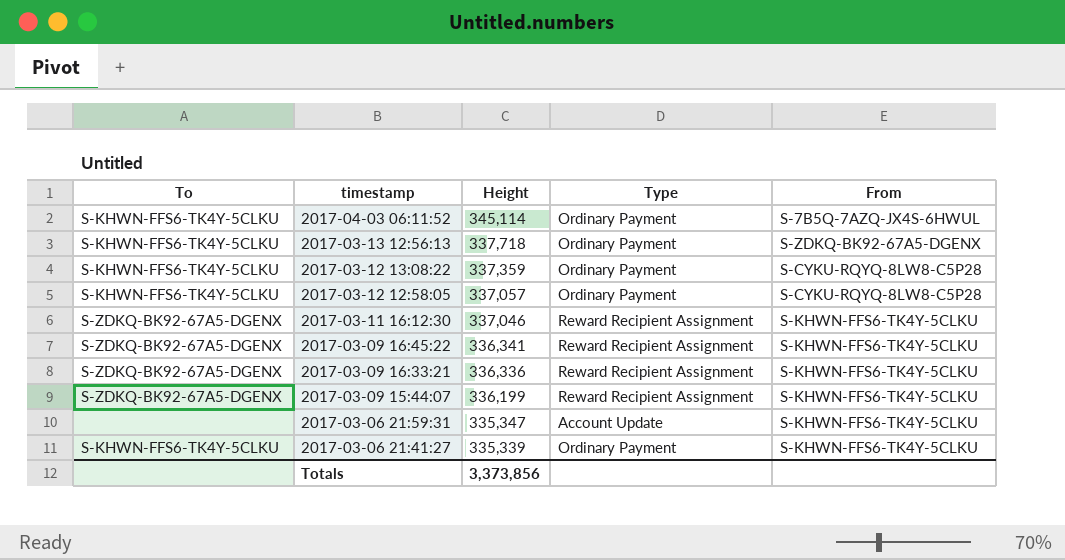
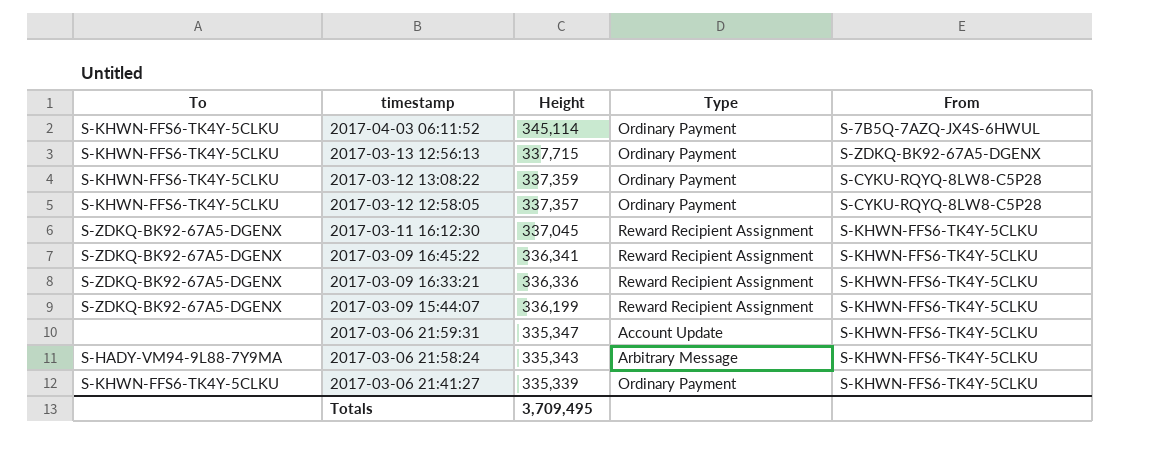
2017-03-13 12:56:13 | Height: 337,718 -> 337,715
2017-03-12 12:58:05 | Height: 337,057 -> 337,357
2017-03-11 16:12:30 | Height: 337,046 -> 337,045
row 2017-03-06 21:58:24: none -> S-HADY-VM94-9L88-7Y9MA | 335,343 | Arbitrary Message | S-KHWN-FFS6-TK4Y-5CLKU
Totals | Height: 3,373,856 -> 3,709,495

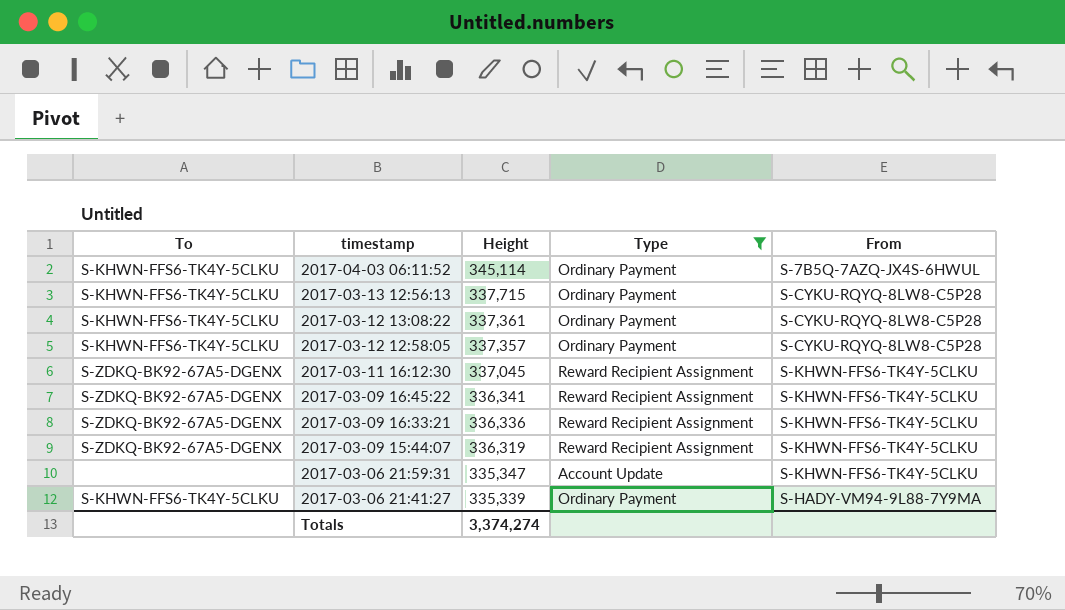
filter: none -> Type != Arbitrary Message
2017-03-13 12:56:13 | From: S-ZDKQ-BK92-67A5-DGENX -> S-CYKU-RQYQ-8LW8-C5P28
2017-03-12 13:08:22 | Height: 337,359 -> 337,361
2017-03-09 15:44:07 | Height: 336,199 -> 336,319
2017-03-06 21:41:27 | From: S-KHWN-FFS6-TK4Y-5CLKU -> S-HADY-VM94-9L88-7Y9MA
Totals | Height: 3,709,495 -> 3,374,274

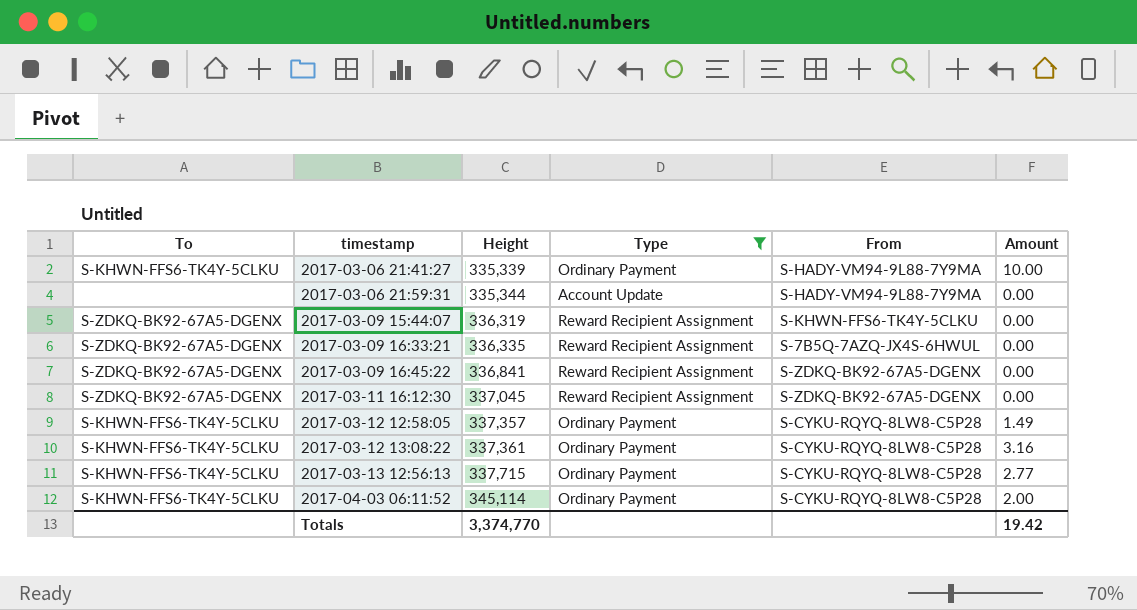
row order: timestamp descending -> timestamp ascending
column Amount | position: none -> 6
2017-03-06 21:59:31 | Height: 335,347 -> 335,344
2017-03-06 21:59:31 | From: S-KHWN-FFS6-TK4Y-5CLKU -> S-HADY-VM94-9L88-7Y9MA
2017-03-09 16:33:21 | Height: 336,336 -> 336,335
2017-03-09 16:33:21 | From: S-KHWN-FFS6-TK4Y-5CLKU -> S-7B5Q-7AZQ-JX4S-6HWUL
2017-03-09 16:45:22 | Height: 336,341 -> 336,841
2017-03-09 16:45:22 | From: S-KHWN-FFS6-TK4Y-5CLKU -> S-ZDKQ-BK92-67A5-DGENX
2017-03-11 16:12:30 | From: S-KHWN-FFS6-TK4Y-5CLKU -> S-ZDKQ-BK92-67A5-DGENX
2017-04-03 06:11:52 | From: S-7B5Q-7AZQ-JX4S-6HWUL -> S-CYKU-RQYQ-8LW8-C5P28
Totals | Height: 3,374,274 -> 3,374,770

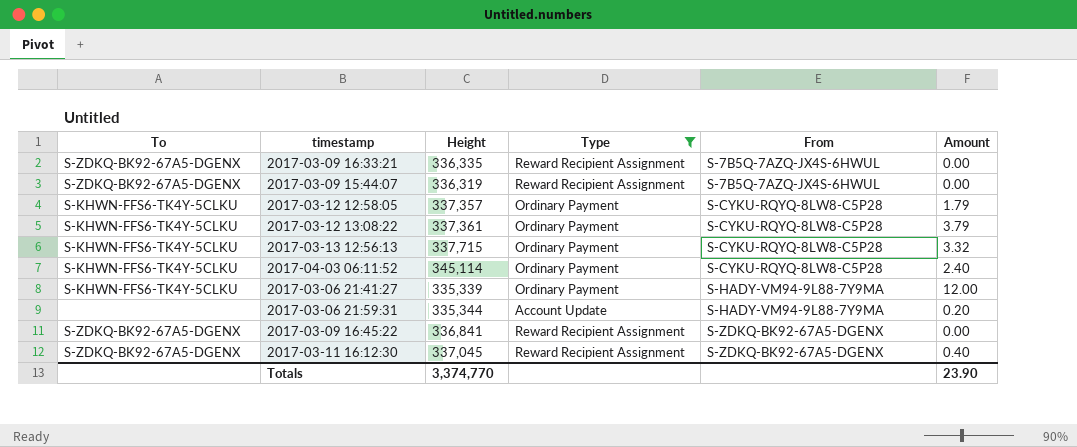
row order: timestamp ascending -> From ascending
2017-03-09 15:44:07 | From: S-KHWN-FFS6-TK4Y-5CLKU -> S-7B5Q-7AZQ-JX4S-6HWUL
2017-03-12 12:58:05 | Amount: 1.49 -> 1.79
2017-03-12 13:08:22 | Amount: 3.16 -> 3.79
2017-03-13 12:56:13 | Amount: 2.77 -> 3.32
2017-04-03 06:11:52 | Amount: 2.00 -> 2.40
2017-03-06 21:41:27 | Amount: 10.00 -> 12.00
2017-03-06 21:59:31 | Amount: 0.00 -> 0.20
2017-03-11 16:12:30 | Amount: 0.00 -> 0.40
Totals | Amount: 19.42 -> 23.90

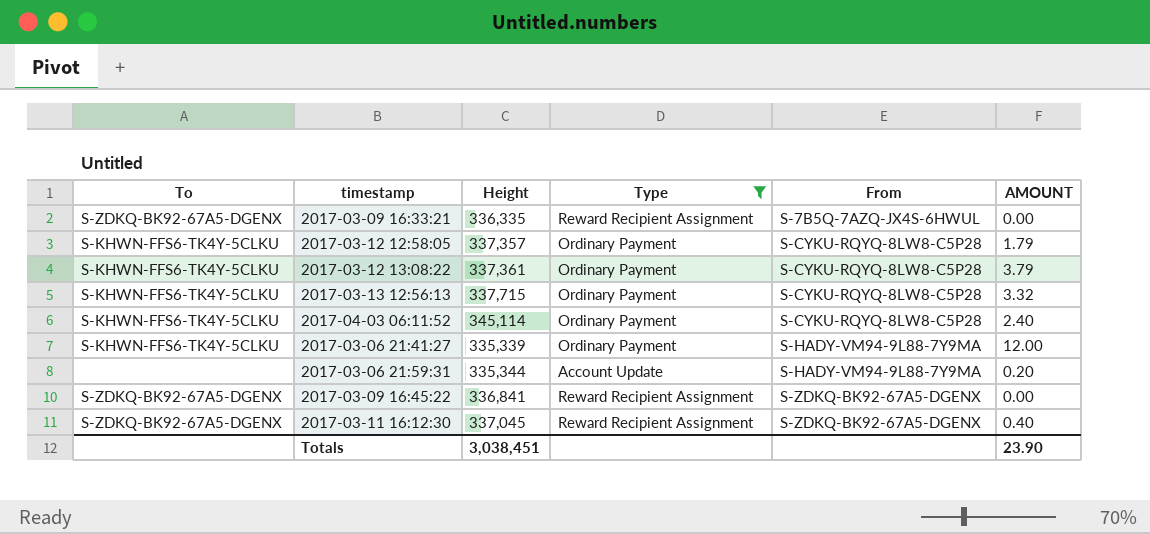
column name: Amount -> AMOUNT
row 2017-03-09 15:44:07: S-ZDKQ-BK92-67A5-DGENX | 336,319 | Reward Recipient Assignment | S-7B5Q-7AZQ-JX4S-6HWUL | 0.00 -> none
Totals | Height: 3,374,770 -> 3,038,451

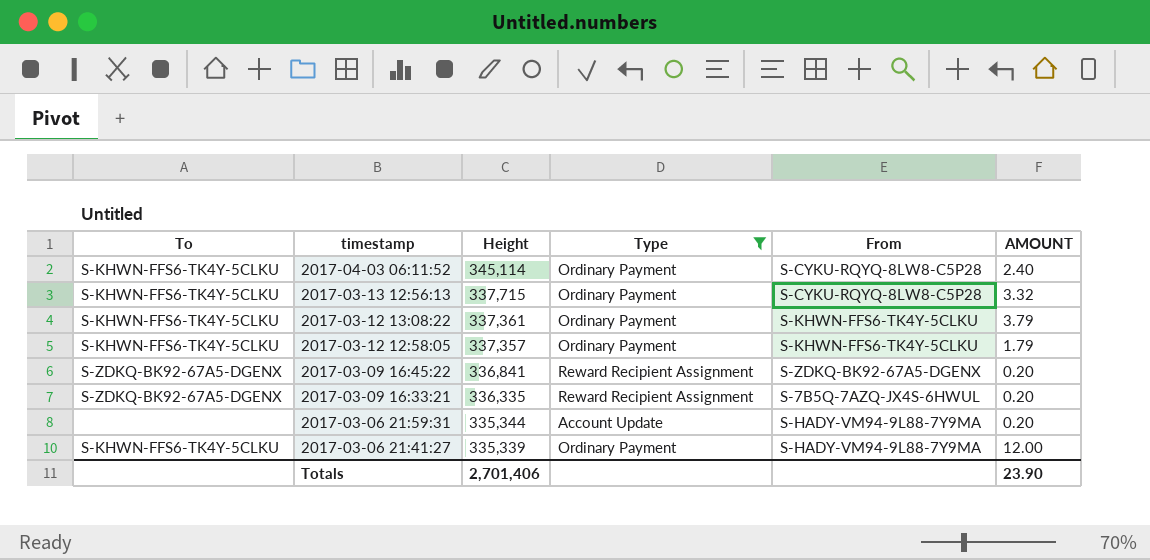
row order: From ascending -> timestamp descending
row 2017-03-11 16:12:30: S-ZDKQ-BK92-67A5-DGENX | 337,045 | Reward Recipient Assignment | S-ZDKQ-BK92-67A5-DGENX | 0.40 -> none
2017-03-12 13:08:22 | From: S-CYKU-RQYQ-8LW8-C5P28 -> S-KHWN-FFS6-TK4Y-5CLKU
2017-03-12 12:58:05 | From: S-CYKU-RQYQ-8LW8-C5P28 -> S-KHWN-FFS6-TK4Y-5CLKU
2017-03-09 16:45:22 | AMOUNT: 0.00 -> 0.20
2017-03-09 16:33:21 | AMOUNT: 0.00 -> 0.20
Totals | Height: 3,038,451 -> 2,701,406

